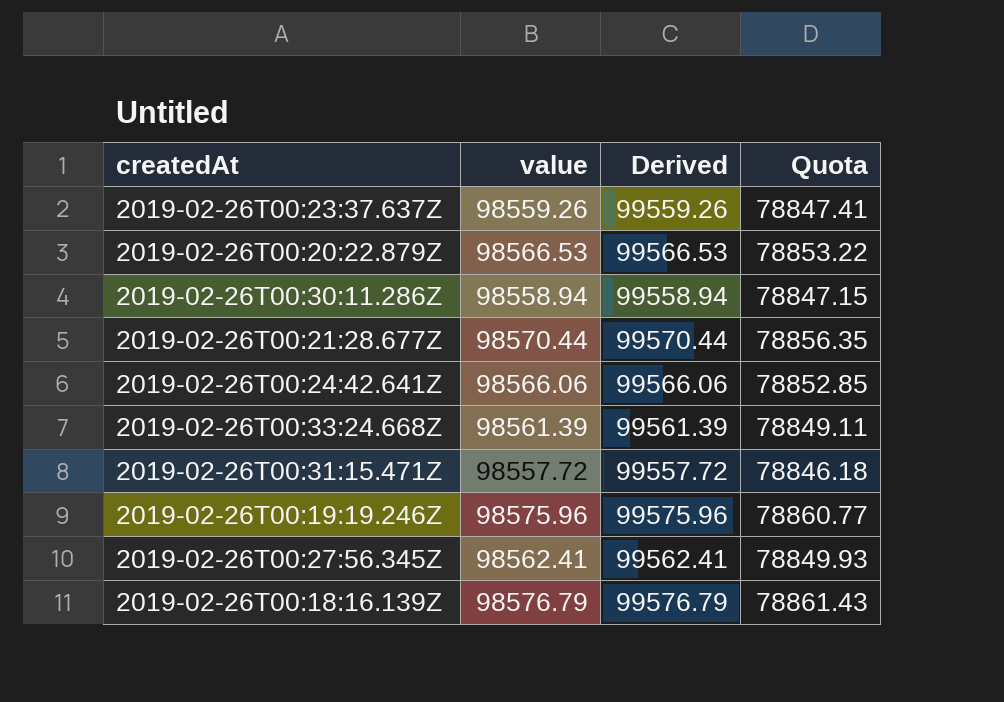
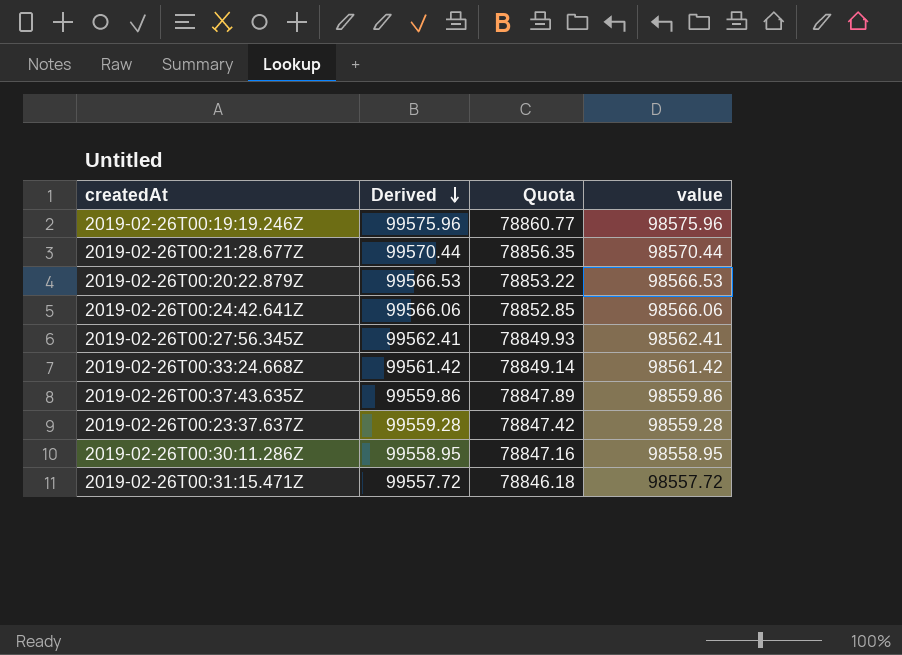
row order: none -> Derived descending
column value | position: 2 -> 4
row 2019-02-26T00:18:16.139Z: 98576.79 | 99576.79 | 78861.43 -> none
2019-02-26T00:33:24.668Z | Derived: 99561.39 -> 99561.42
2019-02-26T00:33:24.668Z | Quota: 78849.11 -> 78849.14
2019-02-26T00:33:24.668Z | value: 98561.39 -> 98561.42
row 2019-02-26T00:37:43.635Z: none -> 99559.86 | 78847.89 | 98559.86
2019-02-26T00:23:37.637Z | Derived: 99559.26 -> 99559.28
2019-02-26T00:23:37.637Z | Quota: 78847.41 -> 78847.42
2019-02-26T00:23:37.637Z | value: 98559.26 -> 98559.28
2019-02-26T00:30:11.286Z | Derived: 99558.94 -> 99558.95
2019-02-26T00:30:11.286Z | Quota: 78847.15 -> 78847.16
2019-02-26T00:30:11.286Z | value: 98558.94 -> 98558.95

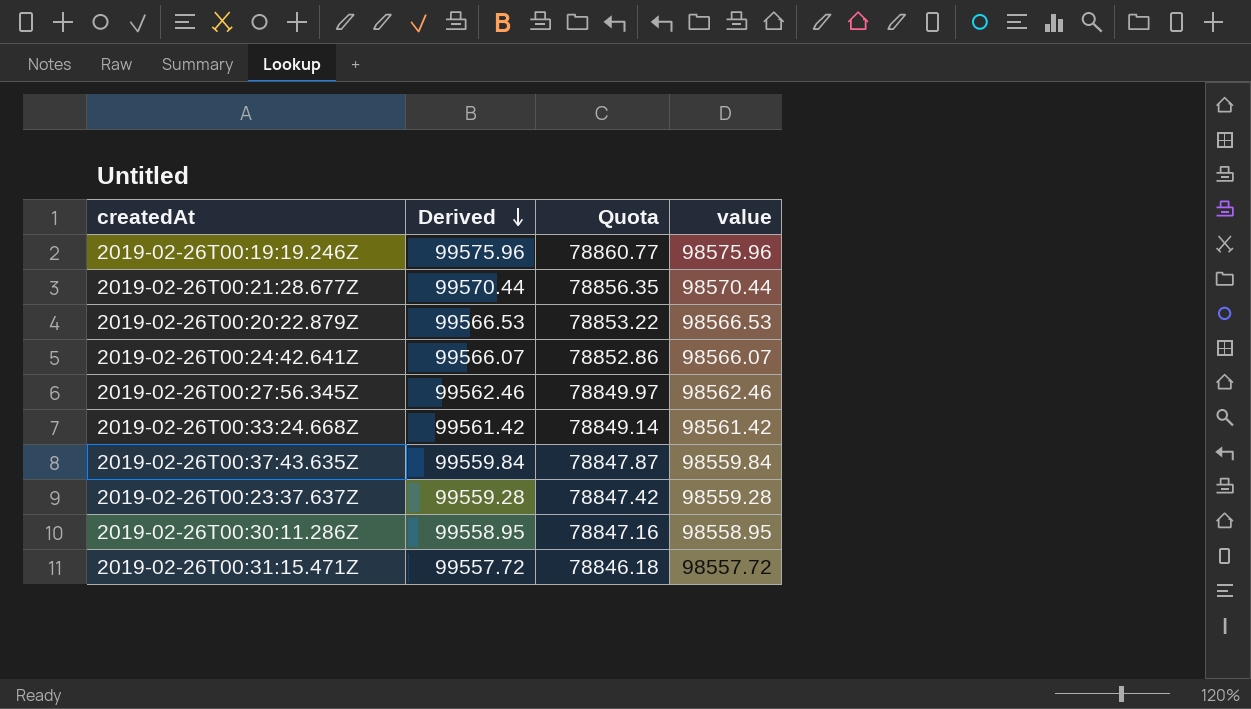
2019-02-26T00:24:42.641Z | Derived: 99566.06 -> 99566.07
2019-02-26T00:24:42.641Z | Quota: 78852.85 -> 78852.86
2019-02-26T00:24:42.641Z | value: 98566.06 -> 98566.07
2019-02-26T00:27:56.345Z | Derived: 99562.41 -> 99562.46
2019-02-26T00:27:56.345Z | Quota: 78849.93 -> 78849.97
2019-02-26T00:27:56.345Z | value: 98562.41 -> 98562.46
2019-02-26T00:37:43.635Z | Derived: 99559.86 -> 99559.84
2019-02-26T00:37:43.635Z | Quota: 78847.89 -> 78847.87
2019-02-26T00:37:43.635Z | value: 98559.86 -> 98559.84

